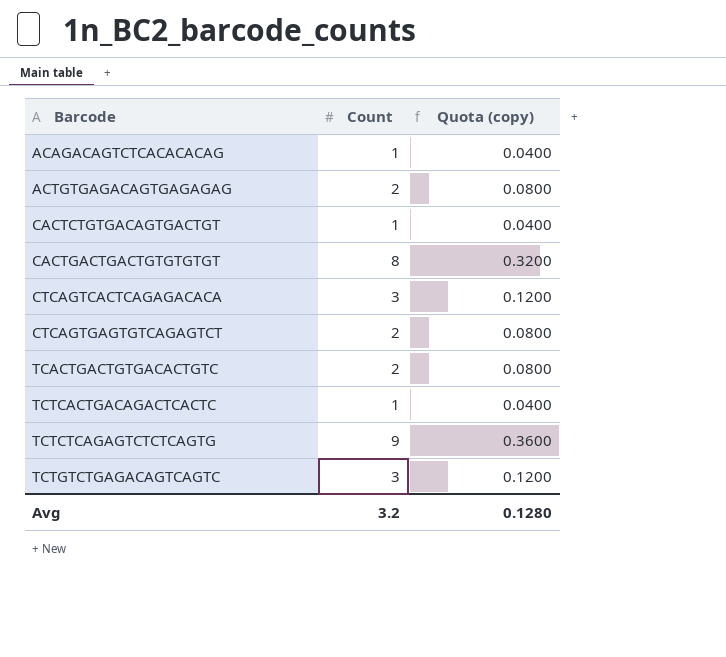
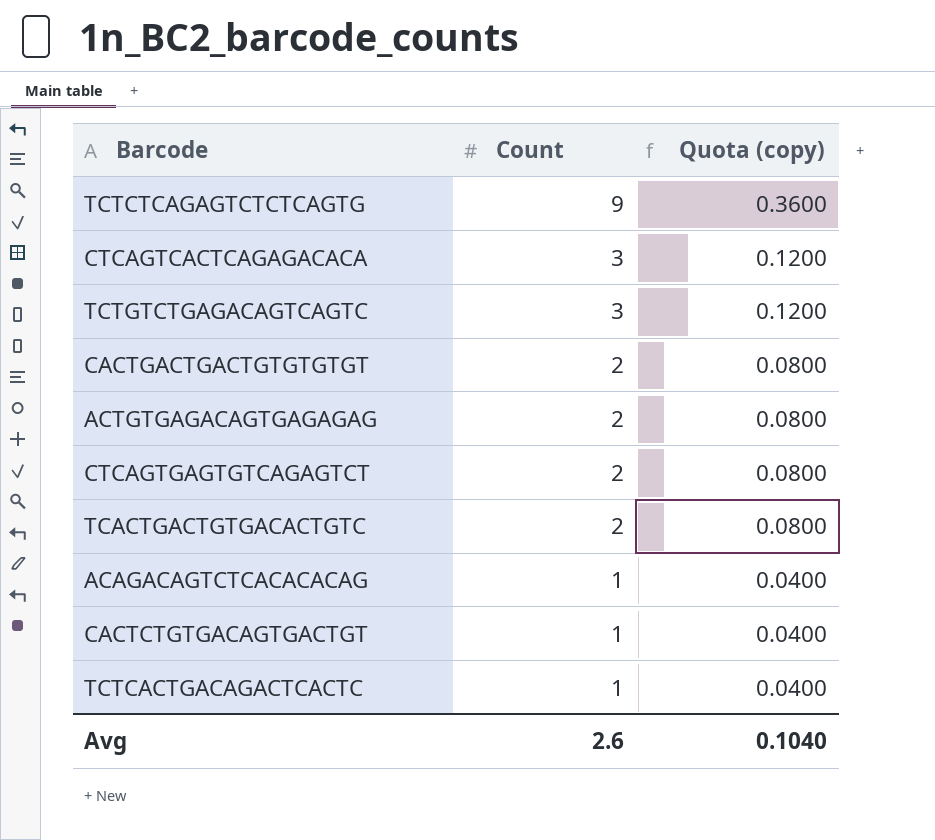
row order: Barcode ascending -> Count descending
CACTGACTGACTGTGTGTGT | Count: 8 -> 2
CACTGACTGACTGTGTGTGT | Quota (copy): 0.3200 -> 0.0800
Avg | Count: 3.2 -> 2.6
Avg | Quota (copy): 0.1280 -> 0.1040

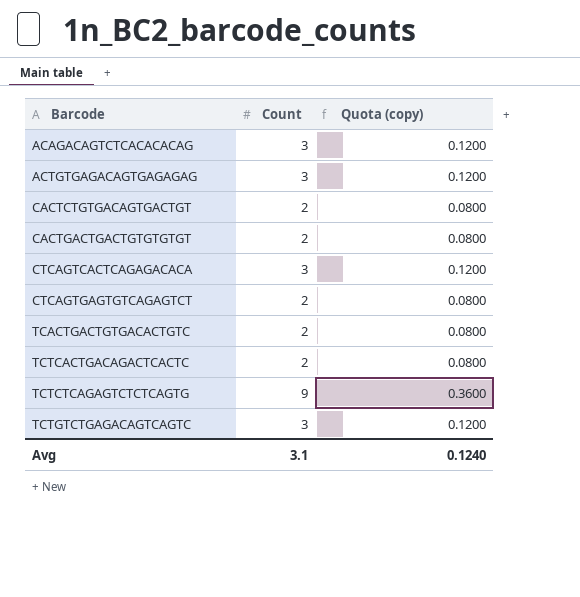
row order: Count descending -> Barcode ascending
ACAGACAGTCTCACACACAG | Count: 1 -> 3
ACAGACAGTCTCACACACAG | Quota (copy): 0.0400 -> 0.1200
ACTGTGAGACAGTGAGAGAG | Count: 2 -> 3
ACTGTGAGACAGTGAGAGAG | Quota (copy): 0.0800 -> 0.1200
CACTCTGTGACAGTGACTGT | Count: 1 -> 2
CACTCTGTGACAGTGACTGT | Quota (copy): 0.0400 -> 0.0800
TCTCACTGACAGACTCACTC | Count: 1 -> 2
TCTCACTGACAGACTCACTC | Quota (copy): 0.0400 -> 0.0800
Avg | Count: 2.6 -> 3.1
Avg | Quota (copy): 0.1040 -> 0.1240

